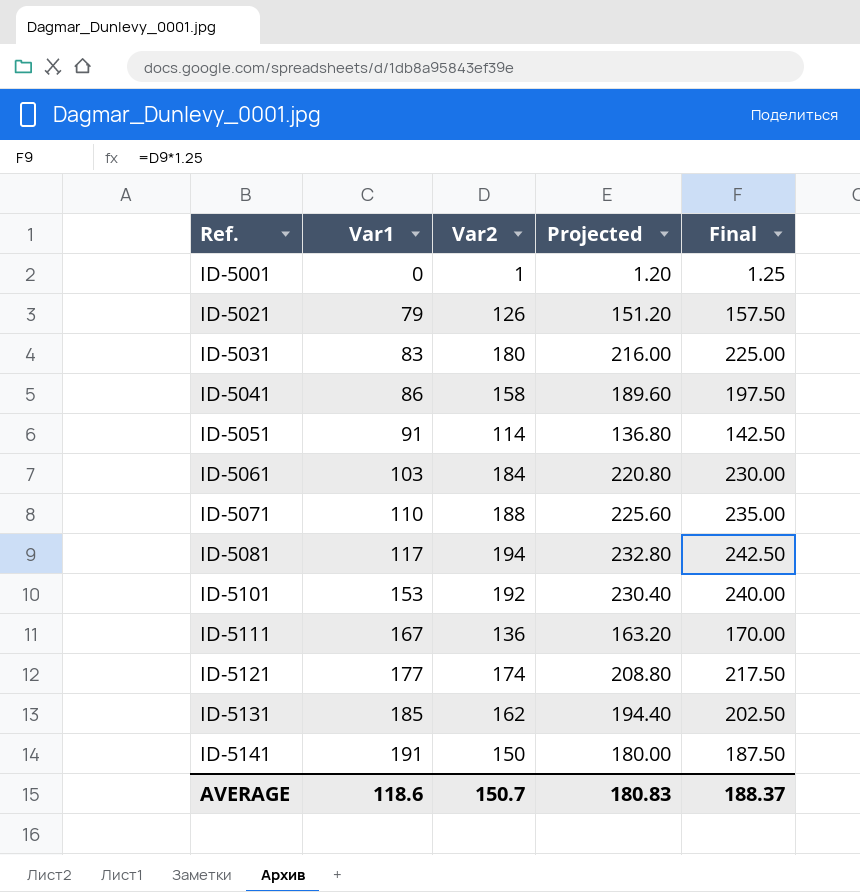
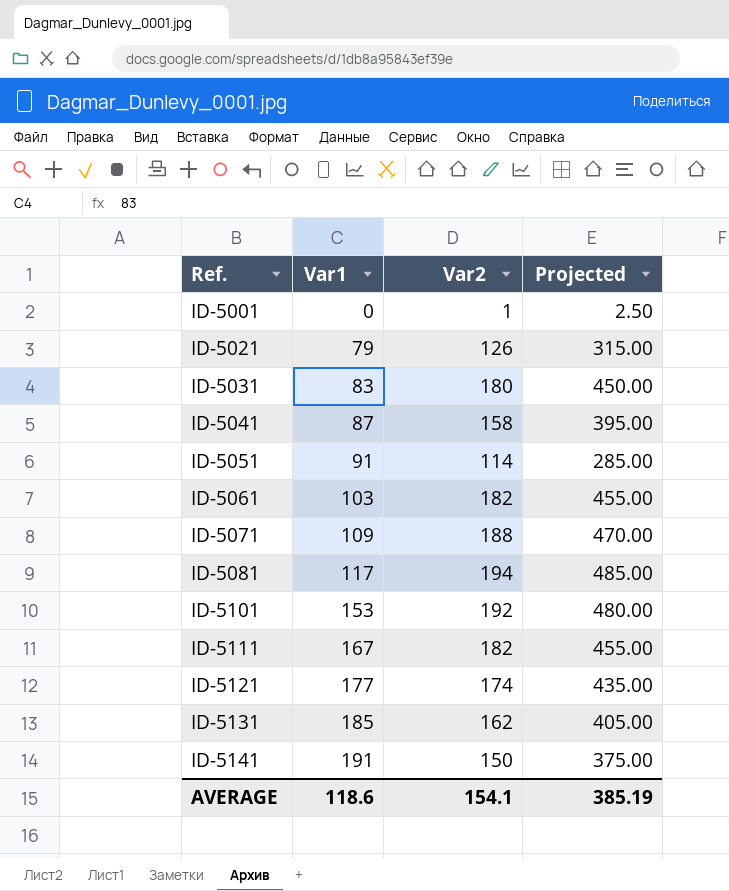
column Final | formula: [Var2] * 1.25 -> none
column Projected | formula: [Var2] * 1.2 -> [Var2] * 2.5
ID-5041 | Var1: 86 -> 87
ID-5061 | Var2: 184 -> 182
ID-5071 | Var1: 110 -> 109
ID-5111 | Var2: 136 -> 182
AVERAGE | Var2: 150.7 -> 154.1
AVERAGE | Projected: 180.83 -> 385.19

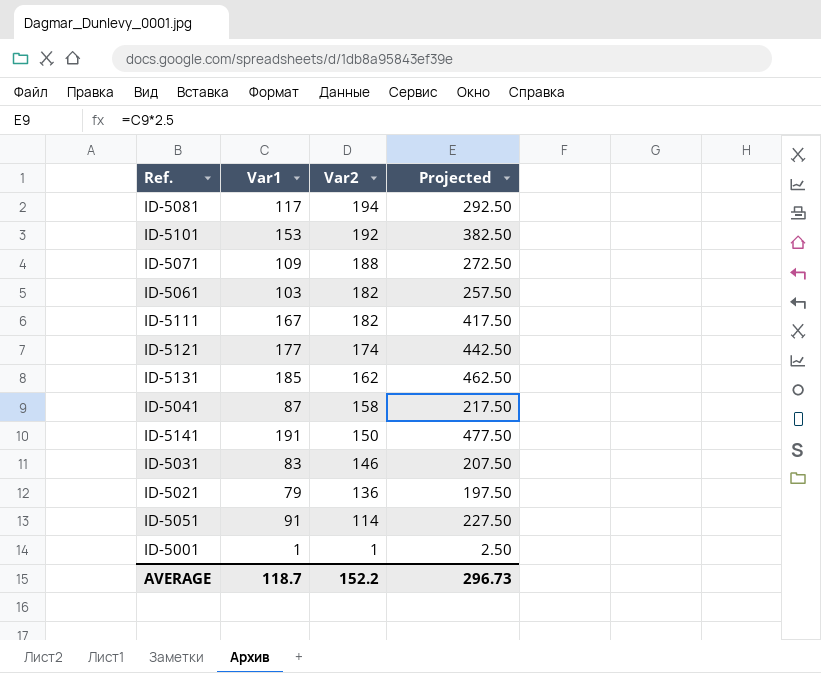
row order: Ref. ascending -> Var2 descending
column Projected | formula: [Var2] * 2.5 -> [Var1] * 2.5
ID-5031 | Var2: 180 -> 146
ID-5021 | Var2: 126 -> 136
ID-5001 | Var1: 0 -> 1
AVERAGE | Var1: 118.6 -> 118.7
AVERAGE | Var2: 154.1 -> 152.2
AVERAGE | Projected: 385.19 -> 296.73

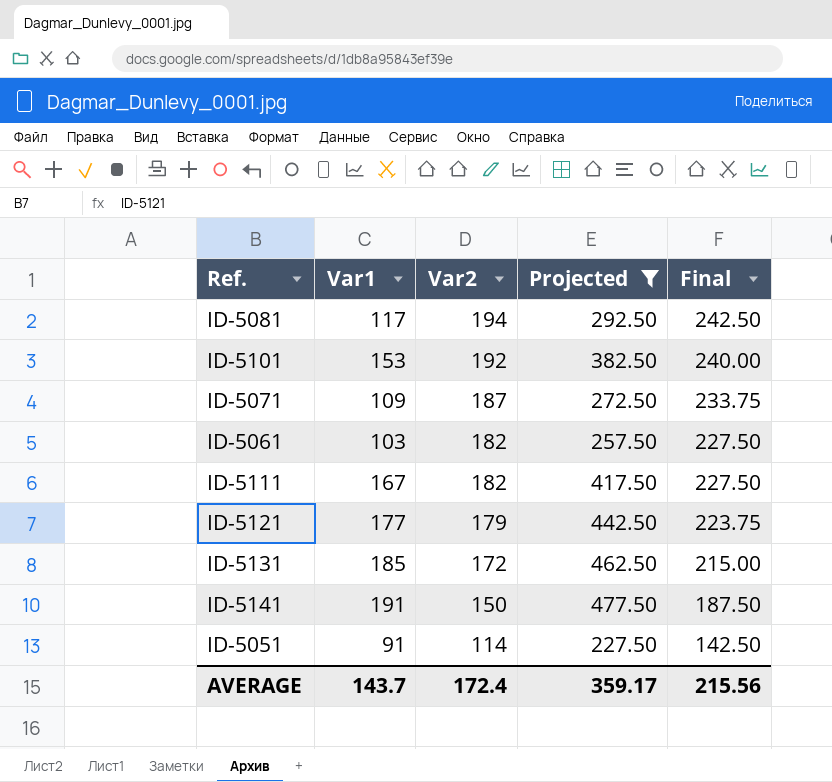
filter: none -> Projected >= 227.50
column Final | formula: none -> [Var2] * 1.25
ID-5071 | Var2: 188 -> 187
ID-5121 | Var2: 174 -> 179
ID-5131 | Var2: 162 -> 172
AVERAGE | Var1: 118.7 -> 143.7
AVERAGE | Var2: 152.2 -> 172.4
AVERAGE | Projected: 296.73 -> 359.17

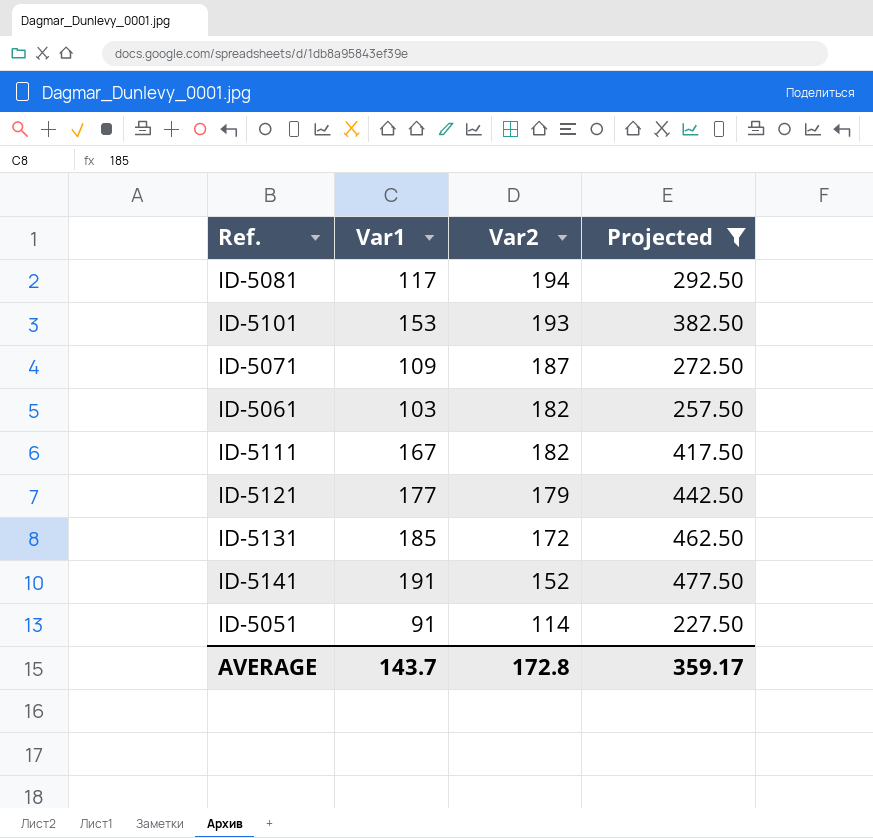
column Final | formula: [Var2] * 1.25 -> none
ID-5101 | Var2: 192 -> 193
ID-5141 | Var2: 150 -> 152
AVERAGE | Var2: 172.4 -> 172.8

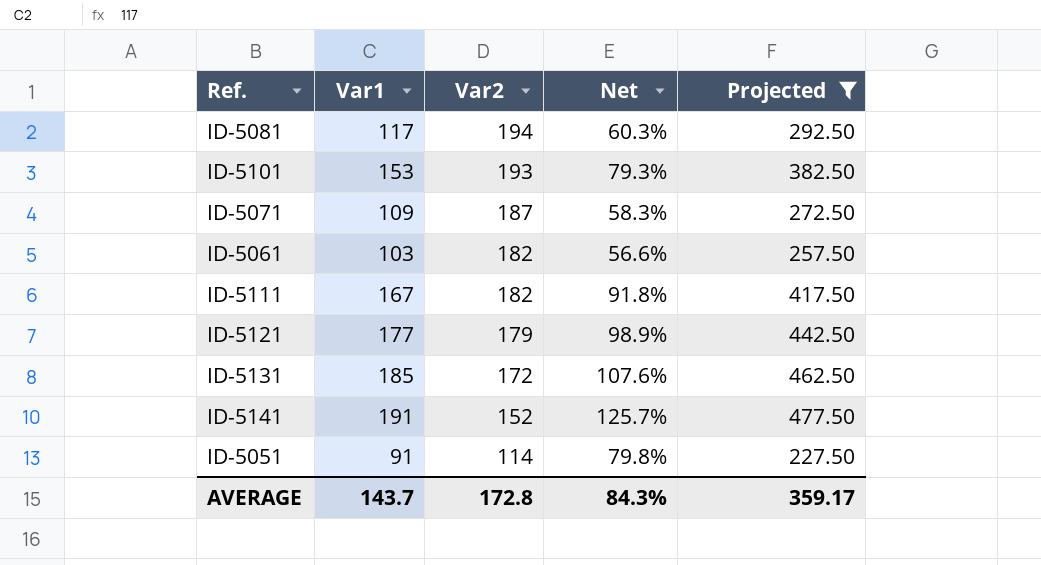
column Net | formula: none -> [Var1] / [Var2]

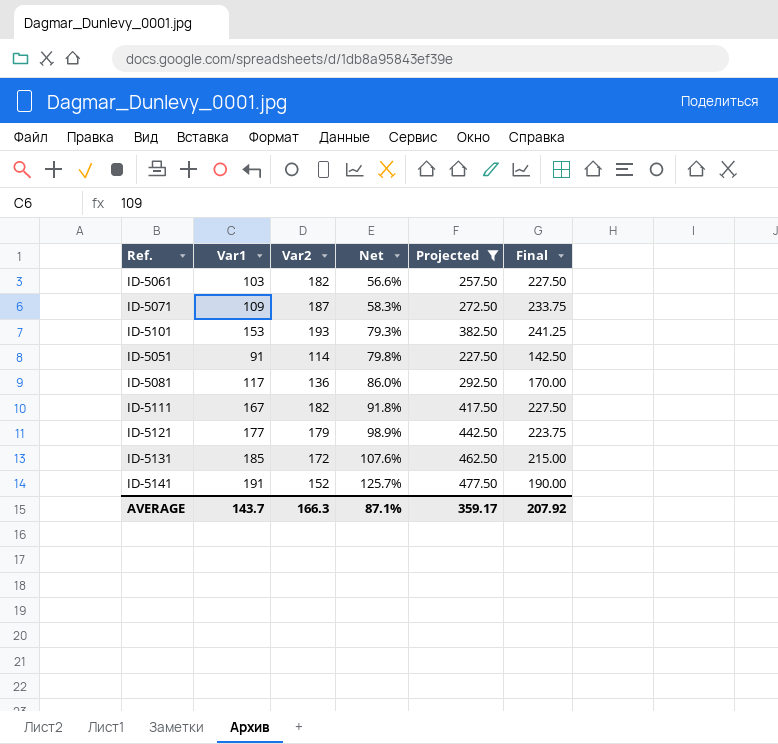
row order: Var2 descending -> Net ascending
column Final | formula: none -> [Var2] * 1.25
ID-5081 | Var2: 194 -> 136
ID-5081 | Net: 60.3% -> 86.0%
AVERAGE | Var2: 172.8 -> 166.3
AVERAGE | Net: 84.3% -> 87.1%

